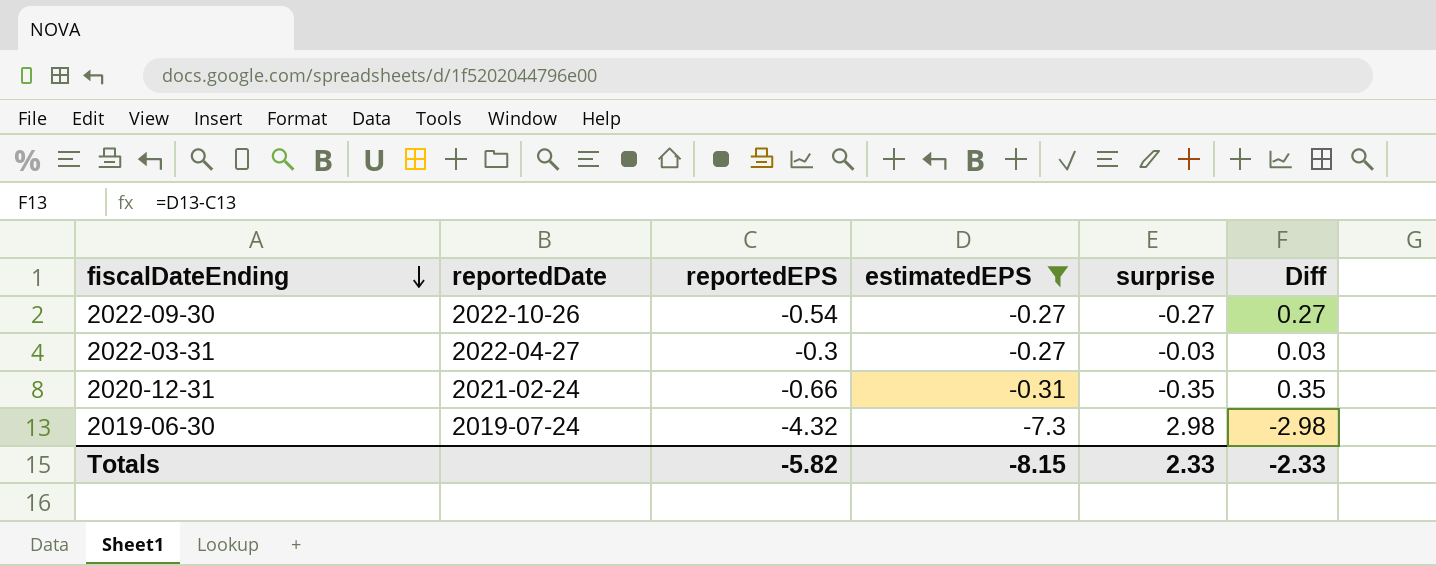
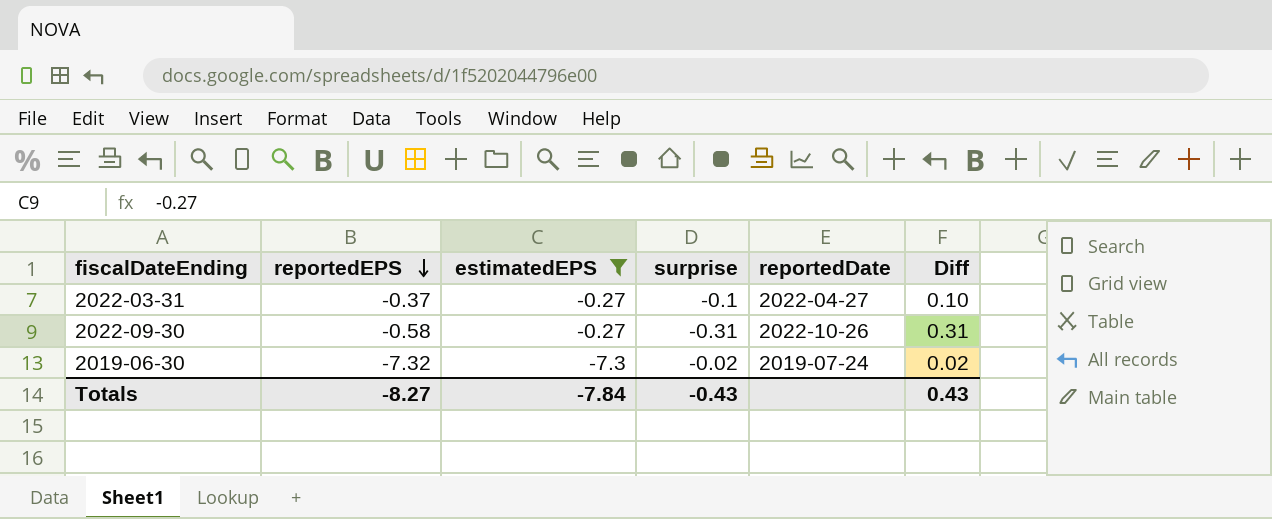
row order: fiscalDateEnding descending -> reportedEPS descending
column reportedDate | position: 2 -> 5
row 2020-12-31: 2021-02-24 | -0.66 | -0.31 | -0.35 | 0.35 -> none
2022-03-31 | reportedEPS: -0.3 -> -0.37
2022-03-31 | surprise: -0.03 -> -0.1
2022-03-31 | Diff: 0.03 -> 0.10
2022-09-30 | reportedEPS: -0.54 -> -0.58
2022-09-30 | surprise: -0.27 -> -0.31
2022-09-30 | Diff: 0.27 -> 0.31
2019-06-30 | reportedEPS: -4.32 -> -7.32
2019-06-30 | surprise: 2.98 -> -0.02
2019-06-30 | Diff: -2.98 -> 0.02
Totals | reportedEPS: -5.82 -> -8.27
Totals | estimatedEPS: -8.15 -> -7.84
Totals | surprise: 2.33 -> -0.43
Totals | Diff: -2.33 -> 0.43

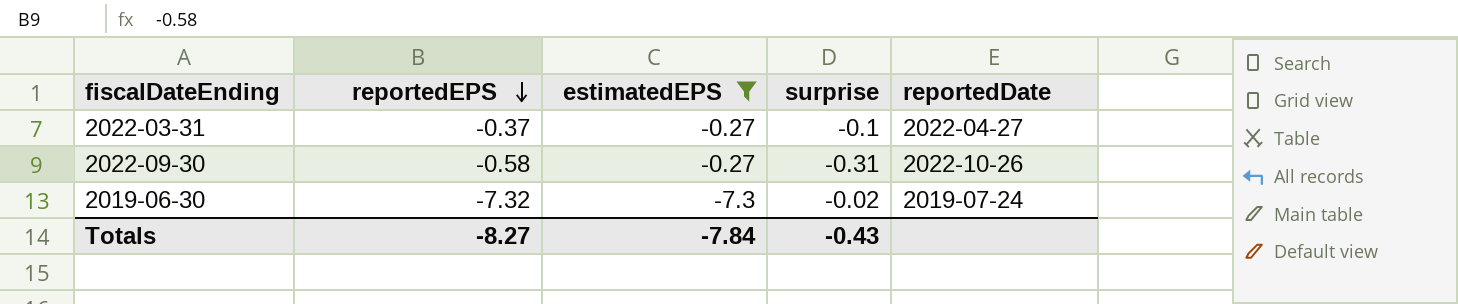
column Diff | formula: [estimatedEPS] - [reportedEPS] -> none

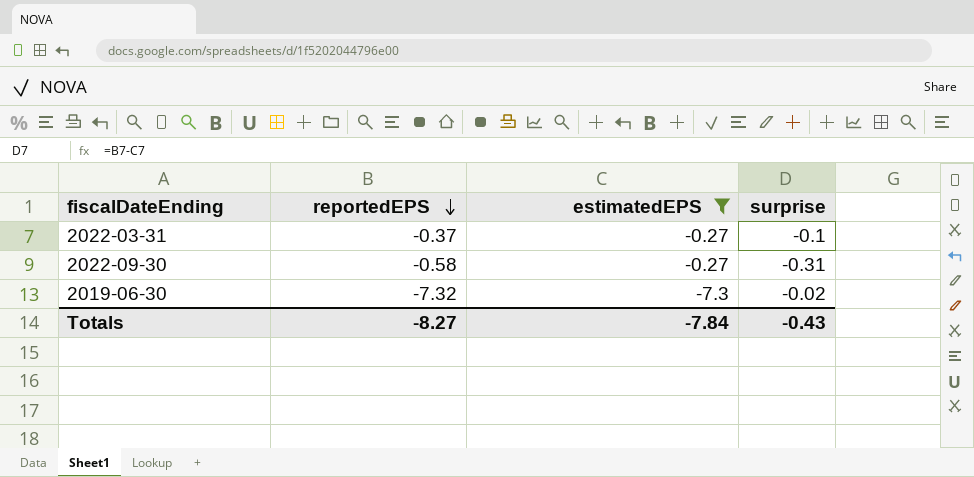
column reportedDate | position: 5 -> none

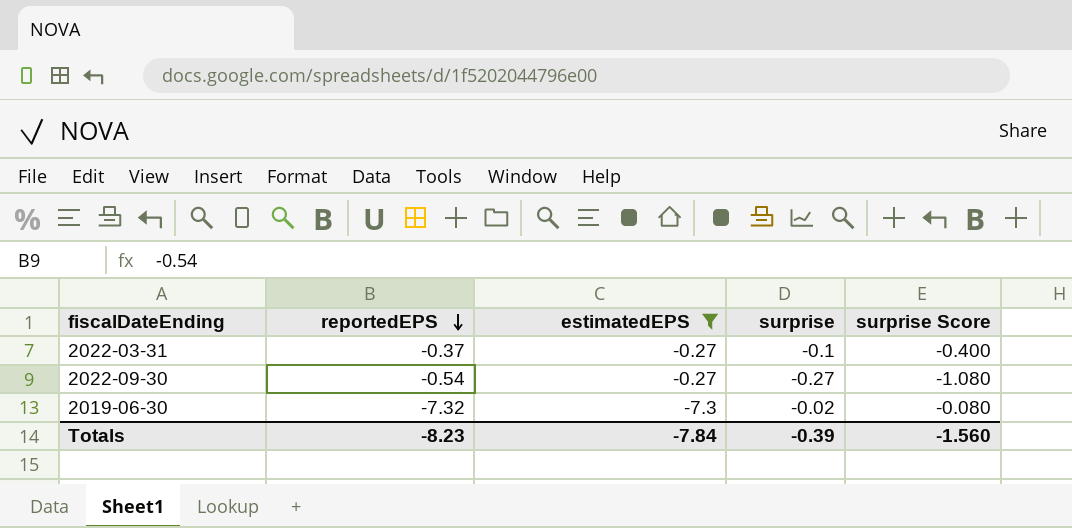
column surprise Score | formula: none -> [surprise] * 4
2022-09-30 | reportedEPS: -0.58 -> -0.54
2022-09-30 | surprise: -0.31 -> -0.27
Totals | reportedEPS: -8.27 -> -8.23
Totals | surprise: -0.43 -> -0.39

